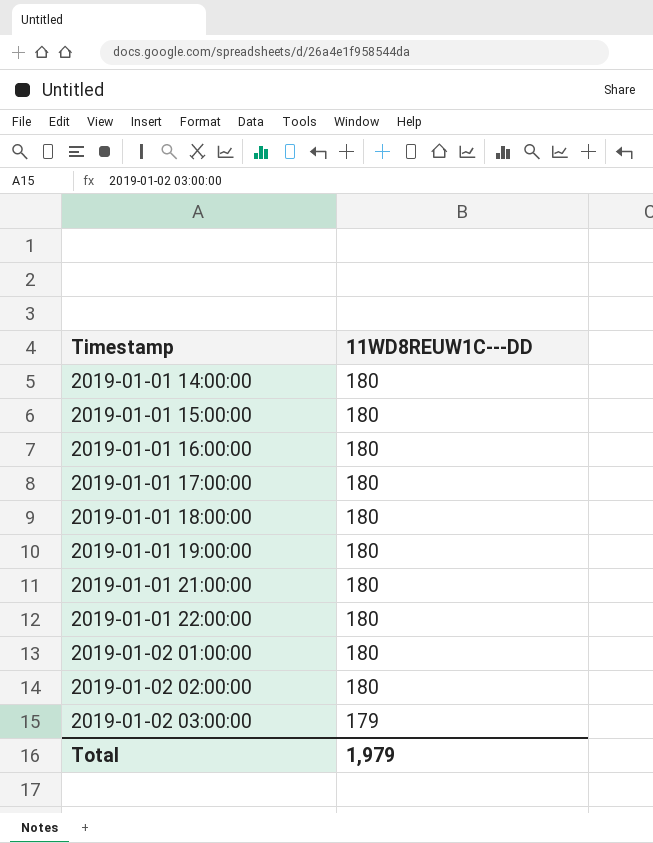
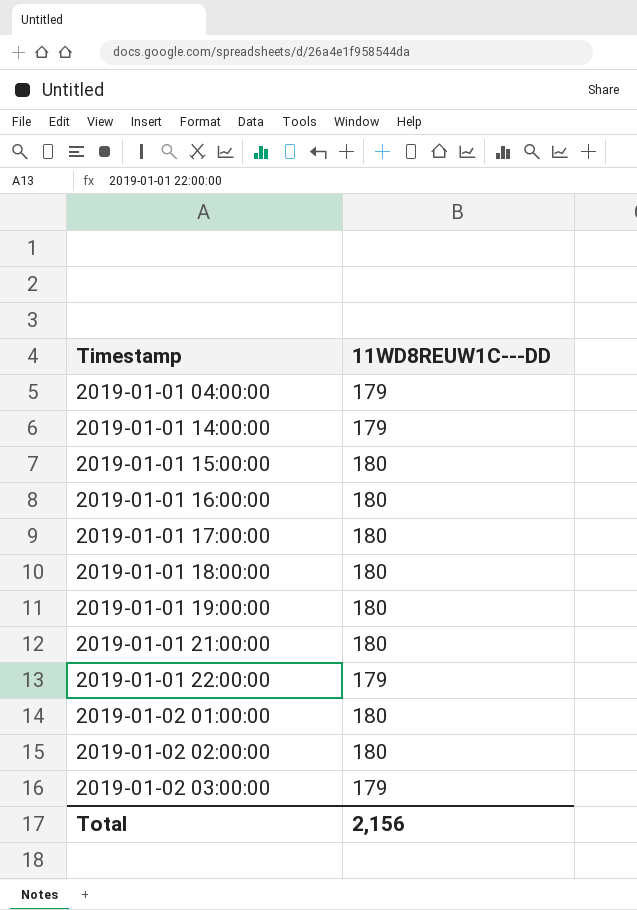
row 2019-01-01 04:00:00: none -> 179
2019-01-01 14:00:00 | 11WD8REUW1C---DD: 180 -> 179
2019-01-01 22:00:00 | 11WD8REUW1C---DD: 180 -> 179
Total | 11WD8REUW1C---DD: 1,979 -> 2,156

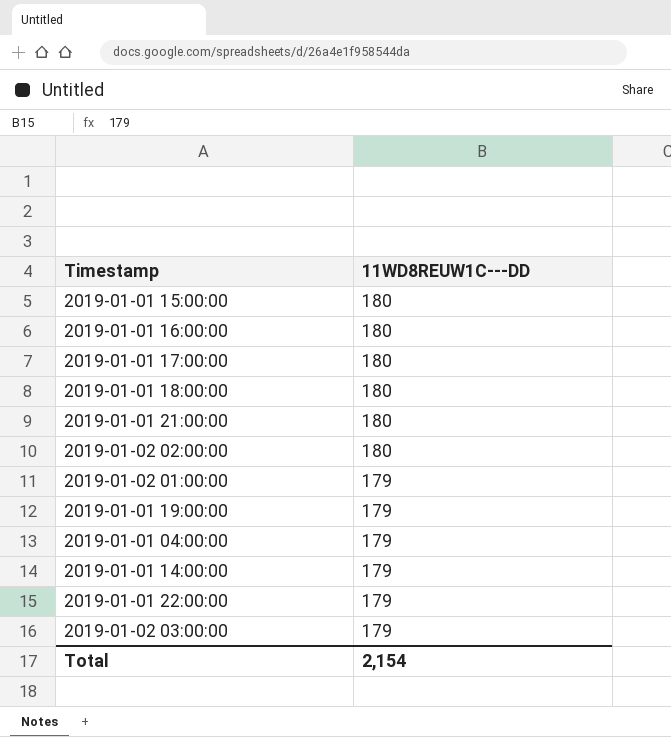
row order: Timestamp ascending -> 11WD8REUW1C---DD descending
2019-01-02 01:00:00 | 11WD8REUW1C---DD: 180 -> 179
2019-01-01 19:00:00 | 11WD8REUW1C---DD: 180 -> 179
Total | 11WD8REUW1C---DD: 2,156 -> 2,154

